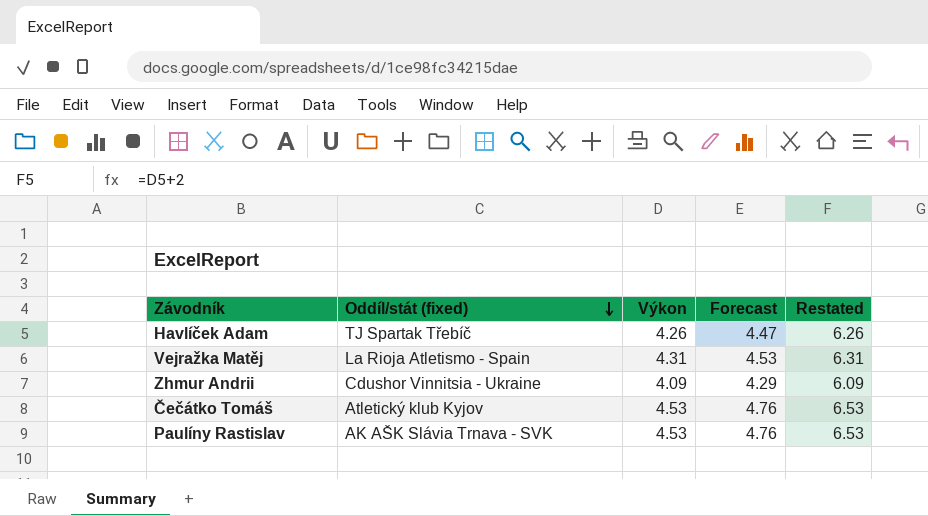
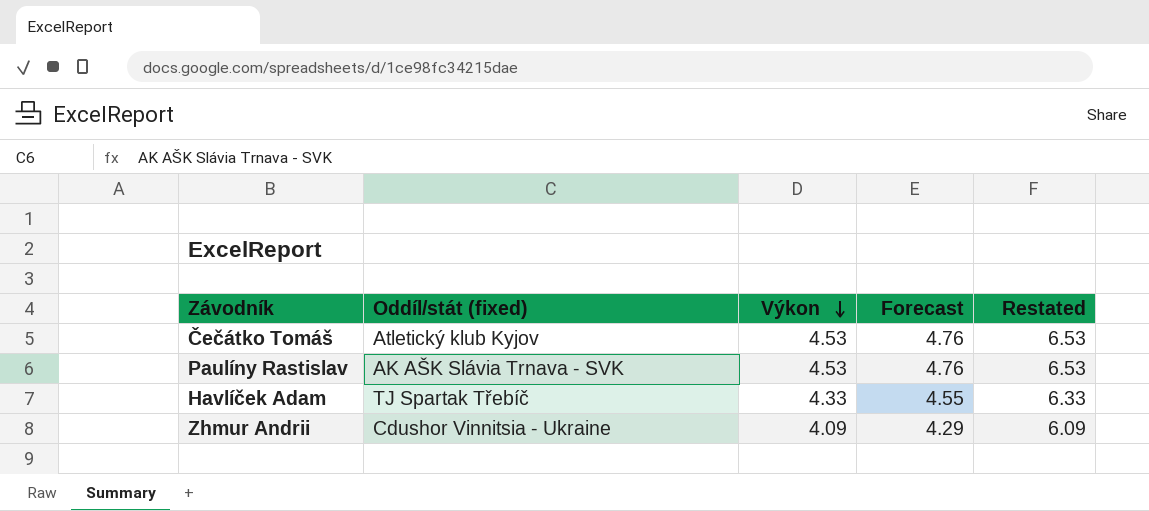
row order: Oddíl/stát (fixed) descending -> Výkon descending
row Vejražka Matěj: La Rioja Atletismo - Spain | 4.31 | 4.53 | 6.31 -> none
Havlíček Adam | Výkon: 4.26 -> 4.33
Havlíček Adam | Forecast: 4.47 -> 4.55
Havlíček Adam | Restated: 6.26 -> 6.33

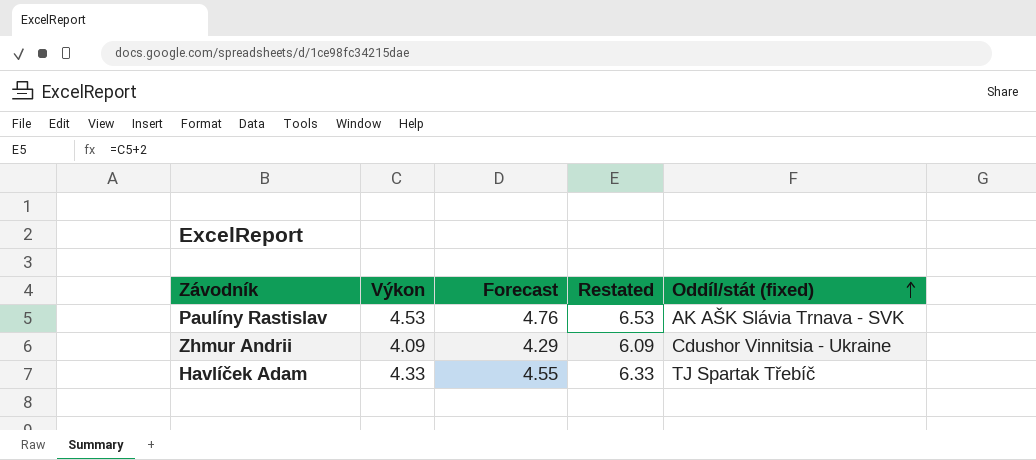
row order: Výkon descending -> Oddíl/stát (fixed) ascending
column Oddíl/stát (fixed) | position: 2 -> 5
row Čečátko Tomáš: Atletický klub Kyjov | 4.53 | 4.76 | 6.53 -> none

